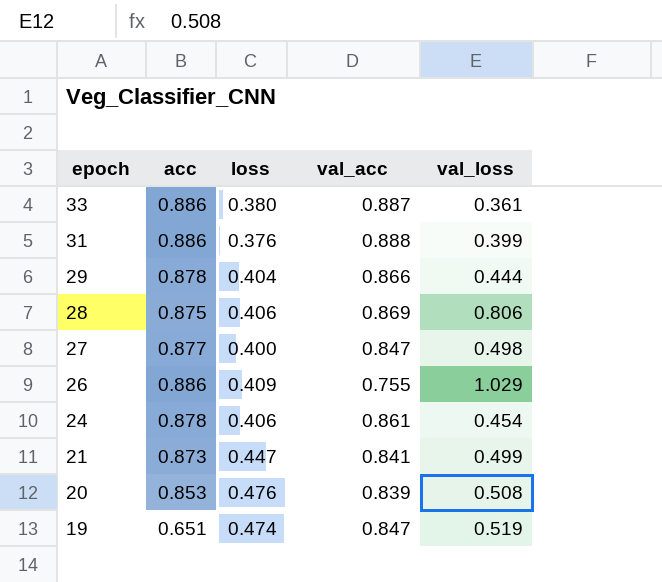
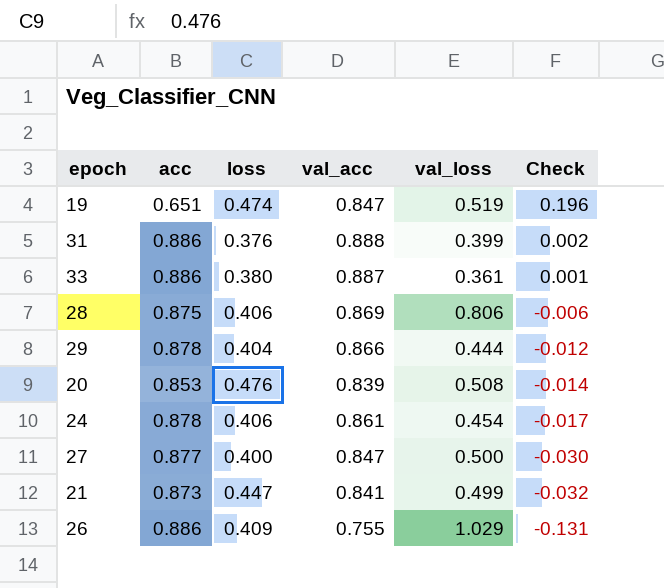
row order: epoch descending -> Check descending
column Check | formula: none -> [val_acc] - [acc]
27 | val_loss: 0.498 -> 0.500

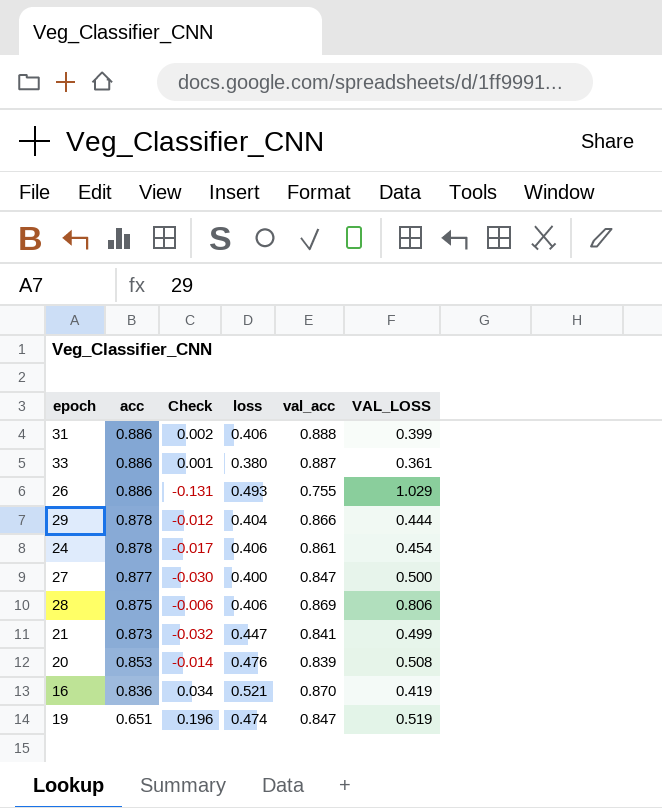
row order: Check descending -> acc descending
column Check | position: 6 -> 3
column name: val_loss -> VAL_LOSS
31 | loss: 0.376 -> 0.406
26 | loss: 0.409 -> 0.493
row 16: none -> 0.836 | 0.034 | 0.521 | 0.870 | 0.419

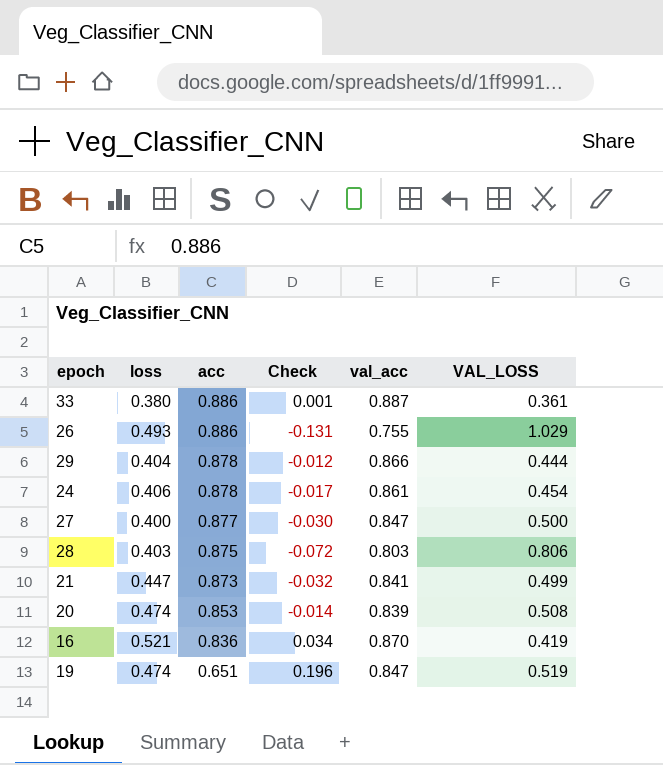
column loss | position: 4 -> 2
row 31: 0.886 | 0.002 | 0.406 | 0.888 | 0.399 -> none
28 | loss: 0.406 -> 0.403
28 | Check: -0.006 -> -0.072
28 | val_acc: 0.869 -> 0.803
20 | loss: 0.476 -> 0.474

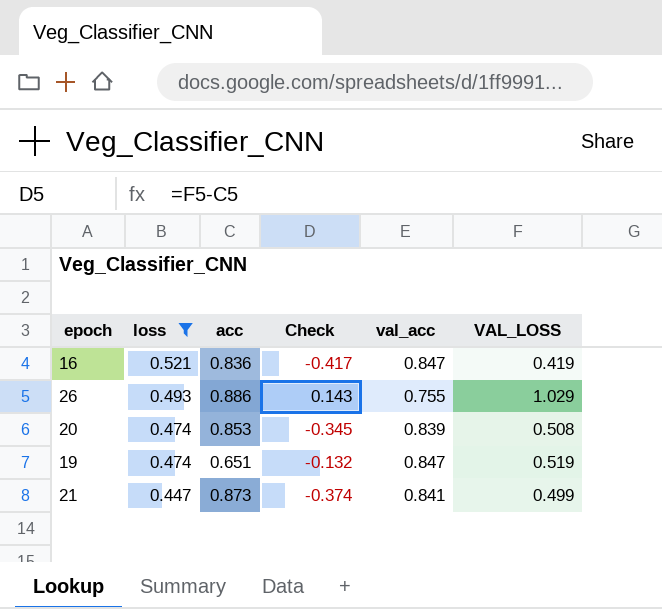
filter: none -> loss >= 0.447
row order: acc descending -> loss descending
column Check | formula: [val_acc] - [acc] -> [VAL_LOSS] - [acc]
16 | val_acc: 0.870 -> 0.847

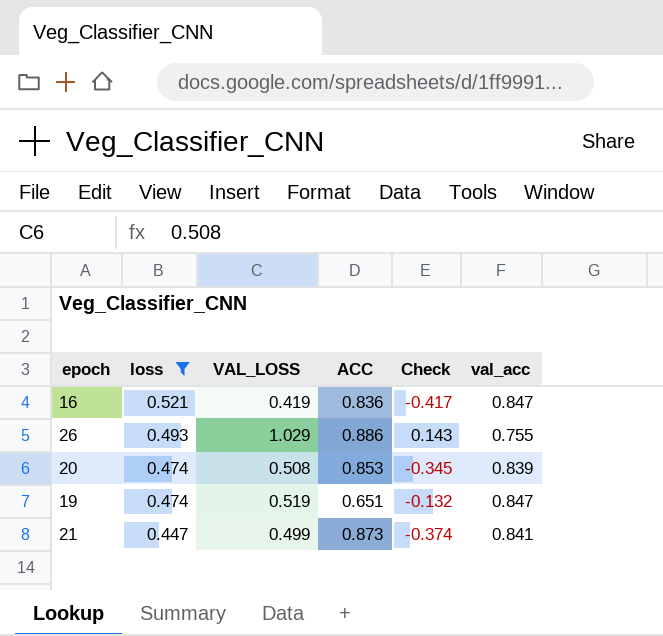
column VAL_LOSS | position: 6 -> 3
column name: acc -> ACC

